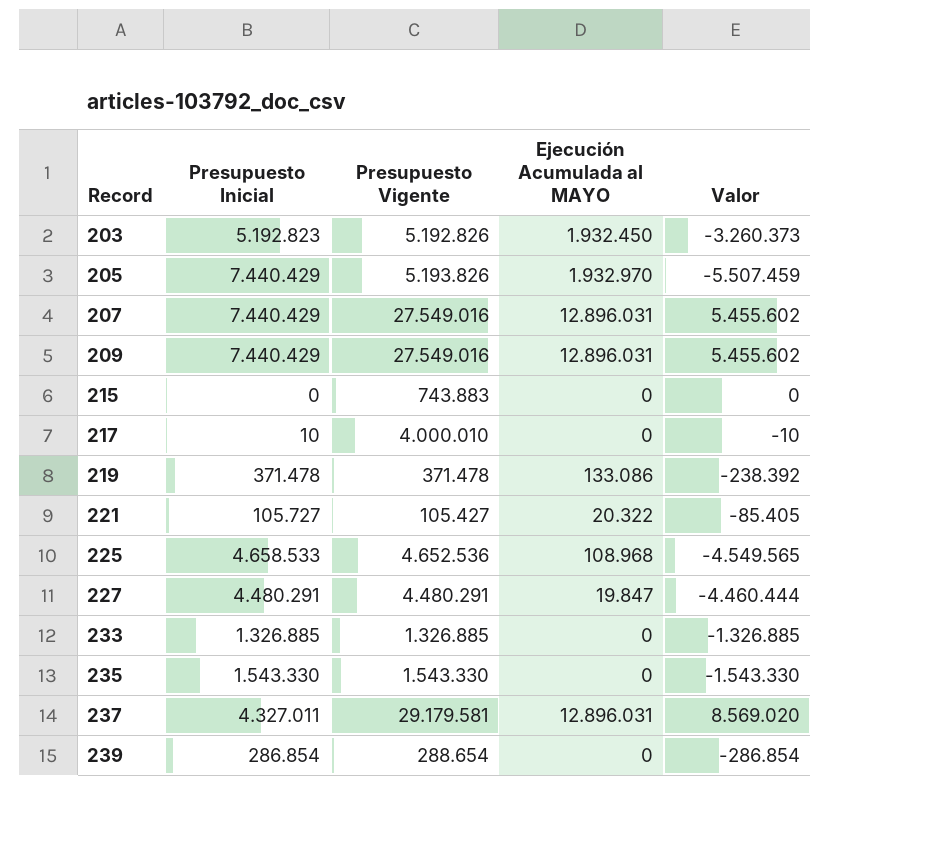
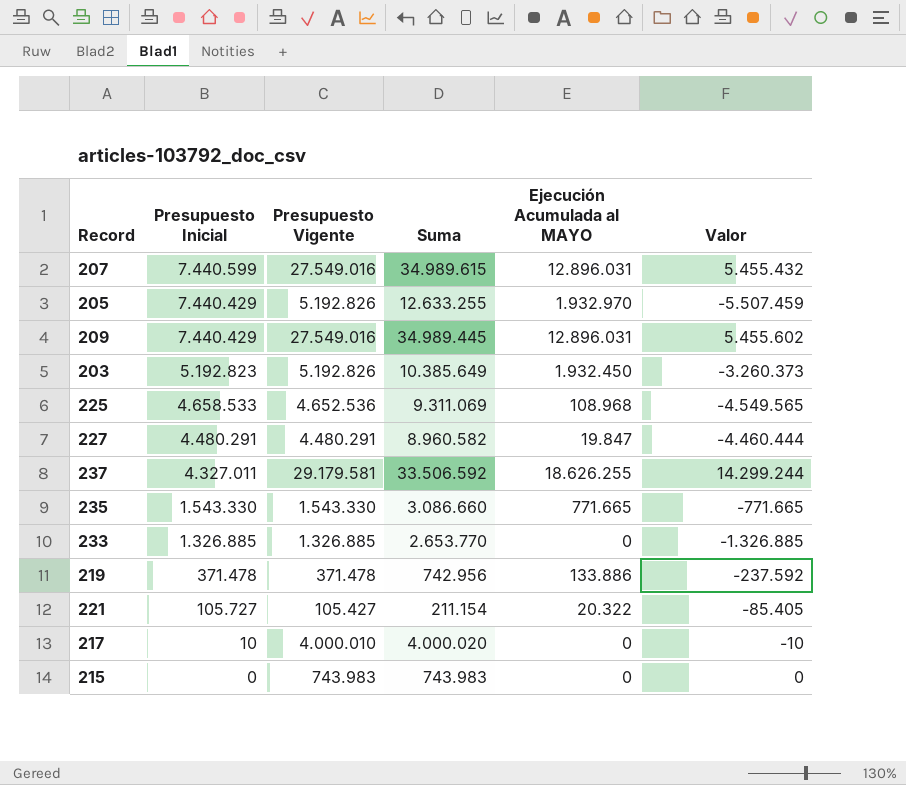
row order: Record ascending -> Presupuesto Inicial descending
column Suma | formula: none -> [Presupuesto Inicial] + [Presupuesto Vigente]
row 239: 286.854 | 288.654 | 0 | -286.854 -> none
207 | Presupuesto Inicial: 7.440.429 -> 7.440.599
207 | Valor: 5.455.602 -> 5.455.432
205 | Presupuesto Vigente: 5.193.826 -> 5.192.826
237 | Ejecución Acumulada al MAYO: 12.896.031 -> 18.626.255
237 | Valor: 8.569.020 -> 14.299.244
235 | Ejecución Acumulada al MAYO: 0 -> 771.665
235 | Valor: -1.543.330 -> -771.665
219 | Ejecución Acumulada al MAYO: 133.086 -> 133.886
219 | Valor: -238.392 -> -237.592
215 | Presupuesto Vigente: 743.883 -> 743.983

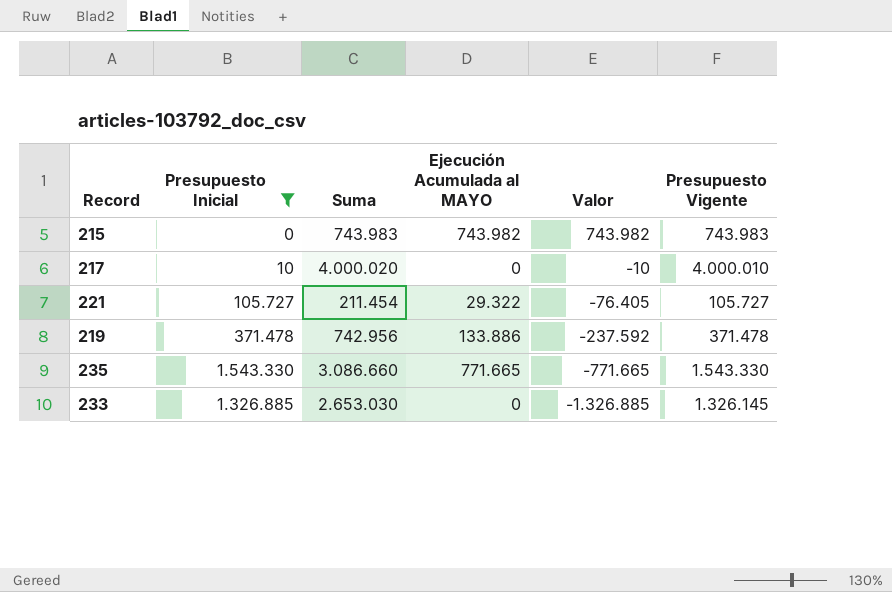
filter: none -> Presupuesto Inicial <= 1.543.330
row order: Presupuesto Inicial descending -> Valor descending
column Presupuesto Vigente | position: 3 -> 6
215 | Ejecución Acumulada al MAYO: 0 -> 743.982
215 | Valor: 0 -> 743.982
221 | Suma: 211.154 -> 211.454
221 | Ejecución Acumulada al MAYO: 20.322 -> 29.322
221 | Valor: -85.405 -> -76.405
221 | Presupuesto Vigente: 105.427 -> 105.727
233 | Suma: 2.653.770 -> 2.653.030
233 | Presupuesto Vigente: 1.326.885 -> 1.326.145

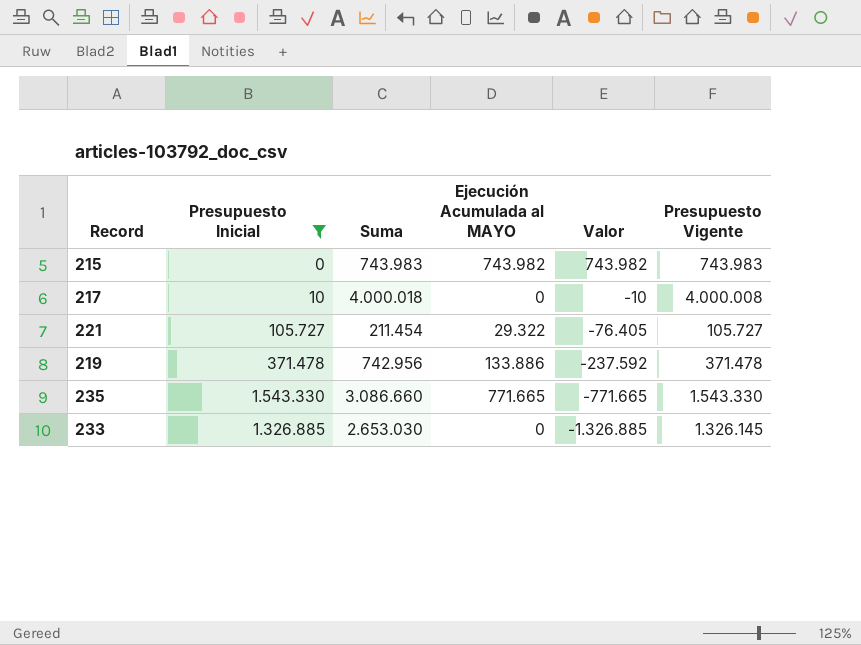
217 | Suma: 4.000.020 -> 4.000.018
217 | Presupuesto Vigente: 4.000.010 -> 4.000.008

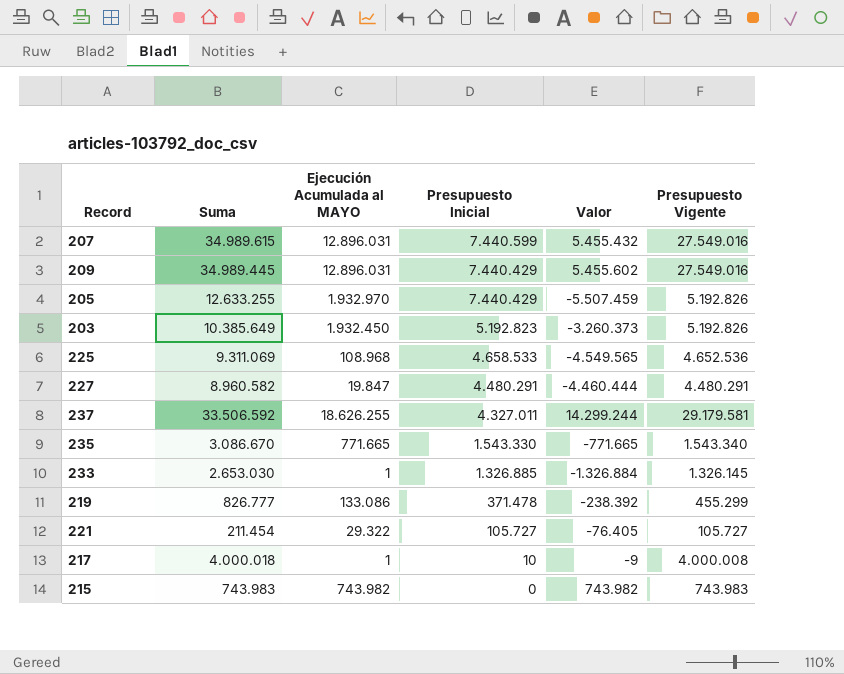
filter: Presupuesto Inicial <= 1.543.330 -> none
row order: Valor descending -> Presupuesto Inicial descending
column Presupuesto Inicial | position: 2 -> 4
235 | Suma: 3.086.660 -> 3.086.670
235 | Presupuesto Vigente: 1.543.330 -> 1.543.340
233 | Ejecución Acumulada al MAYO: 0 -> 1
233 | Valor: -1.326.885 -> -1.326.884
219 | Suma: 742.956 -> 826.777
219 | Ejecución Acumulada al MAYO: 133.886 -> 133.086
219 | Valor: -237.592 -> -238.392
219 | Presupuesto Vigente: 371.478 -> 455.299
217 | Ejecución Acumulada al MAYO: 0 -> 1
217 | Valor: -10 -> -9

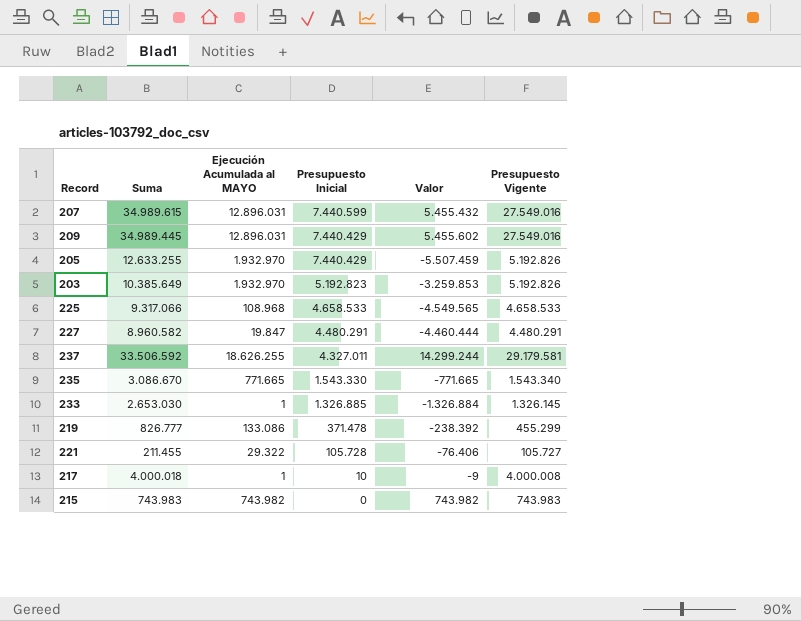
203 | Ejecución Acumulada al MAYO: 1.932.450 -> 1.932.970
203 | Valor: -3.260.373 -> -3.259.853
225 | Suma: 9.311.069 -> 9.317.066
225 | Presupuesto Vigente: 4.652.536 -> 4.658.533
221 | Suma: 211.454 -> 211.455
221 | Presupuesto Inicial: 105.727 -> 105.728
221 | Valor: -76.405 -> -76.406

